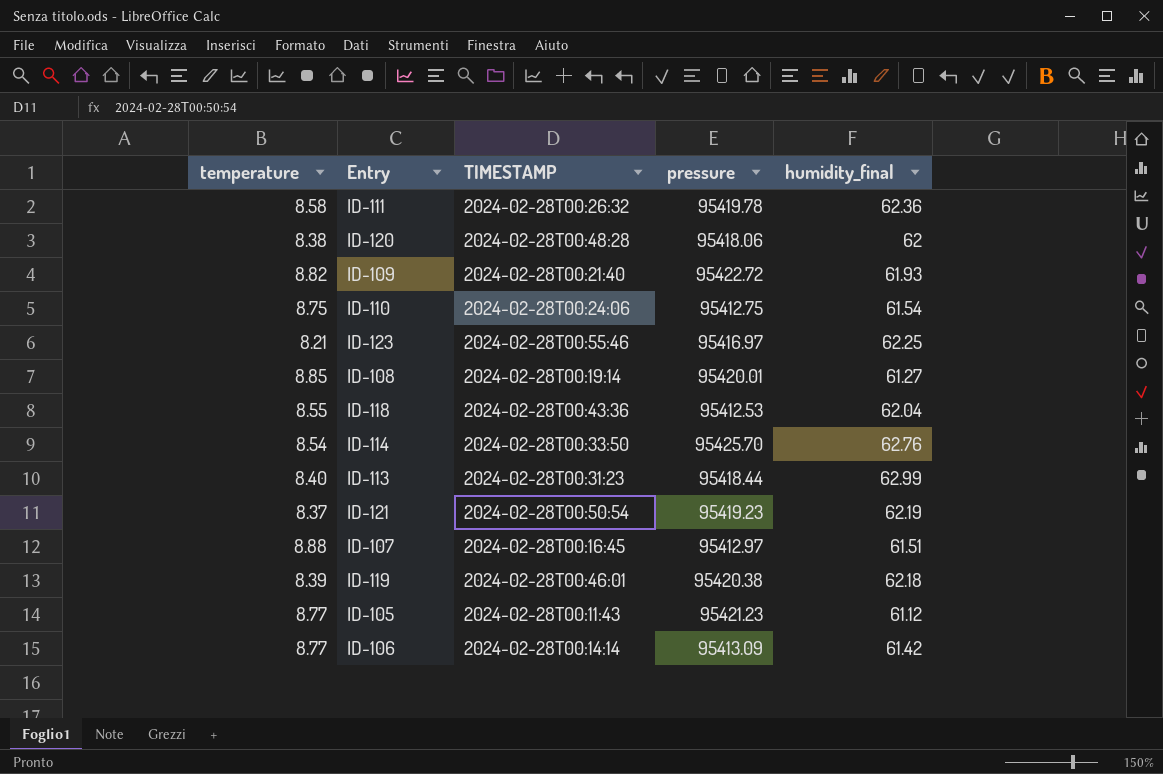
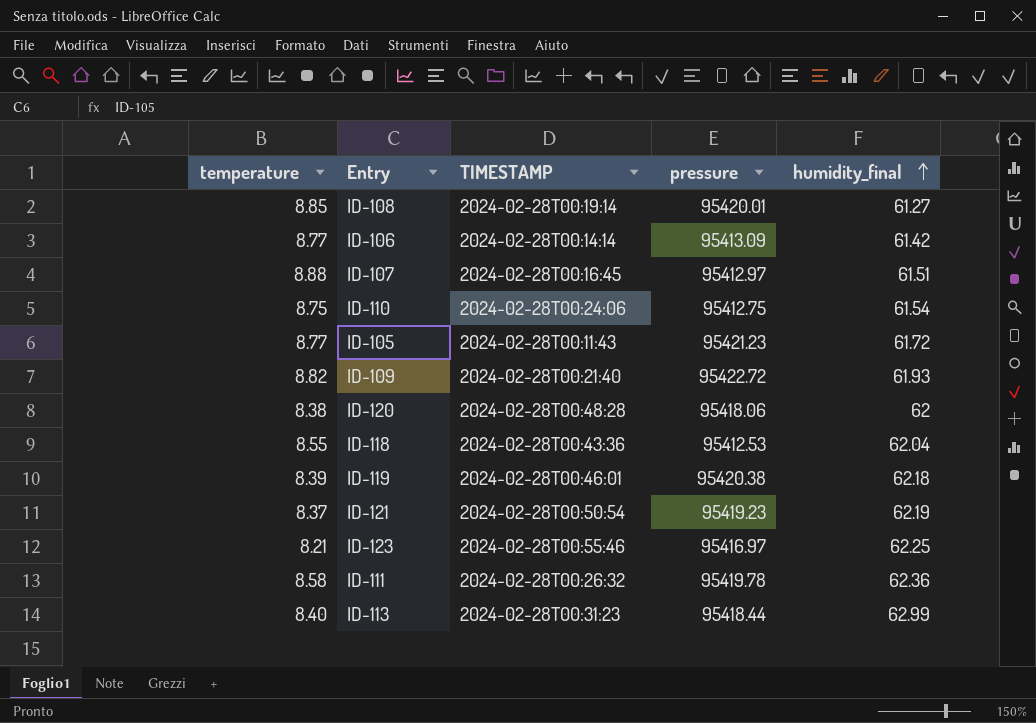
row order: none -> humidity_final ascending
row ID-114: 8.54 | 2024-02-28T00:33:50 | 95425.70 | 62.76 -> none
ID-105 | humidity_final: 61.12 -> 61.72

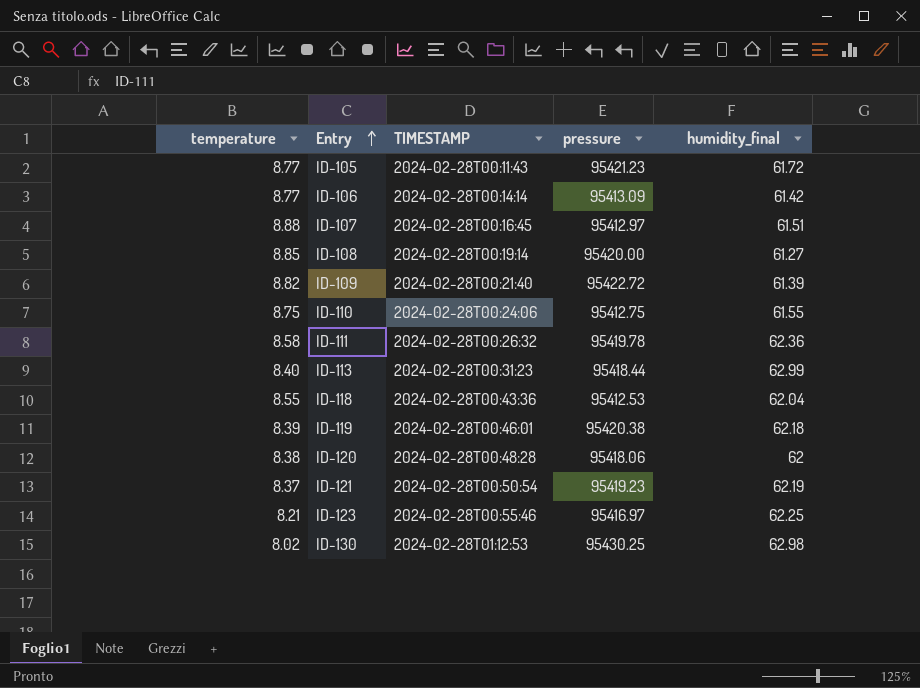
row order: humidity_final ascending -> Entry ascending
ID-108 | pressure: 95420.01 -> 95420.00
ID-109 | humidity_final: 61.93 -> 61.39
ID-110 | humidity_final: 61.54 -> 61.55
row ID-130: none -> 8.02 | 2024-02-28T01:12:53 | 95430.25 | 62.98

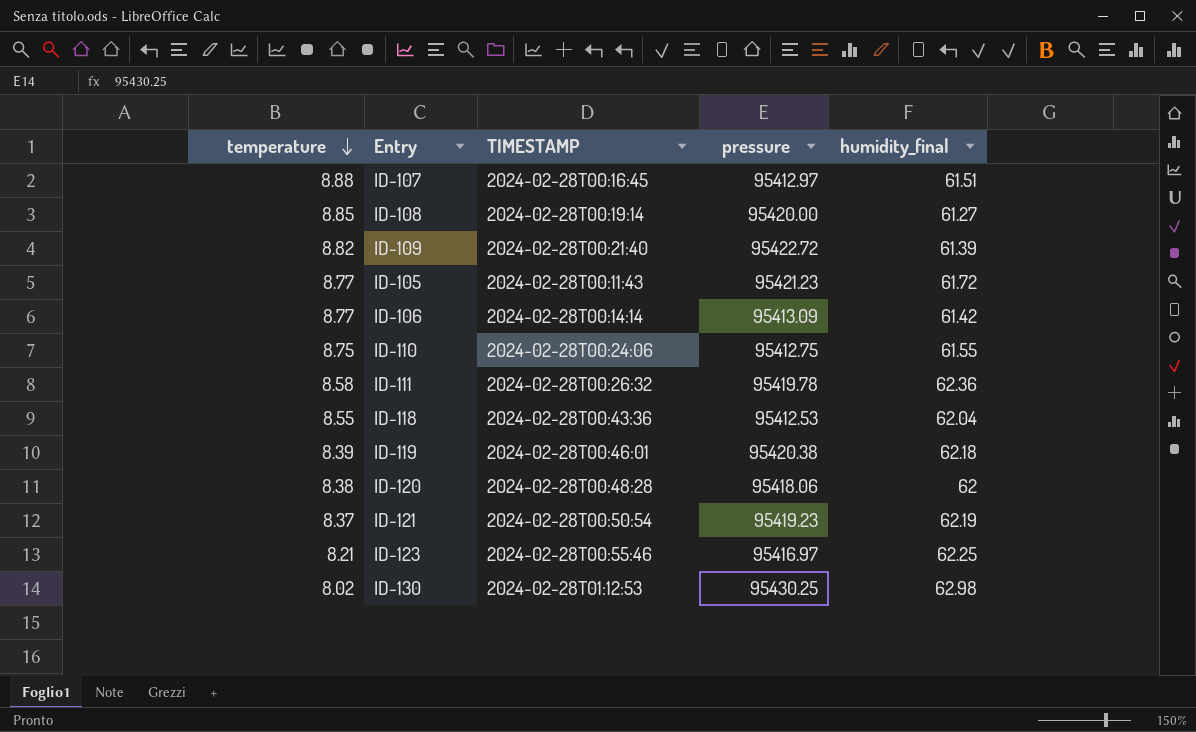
row order: Entry ascending -> temperature descending
row ID-113: 8.40 | 2024-02-28T00:31:23 | 95418.44 | 62.99 -> none

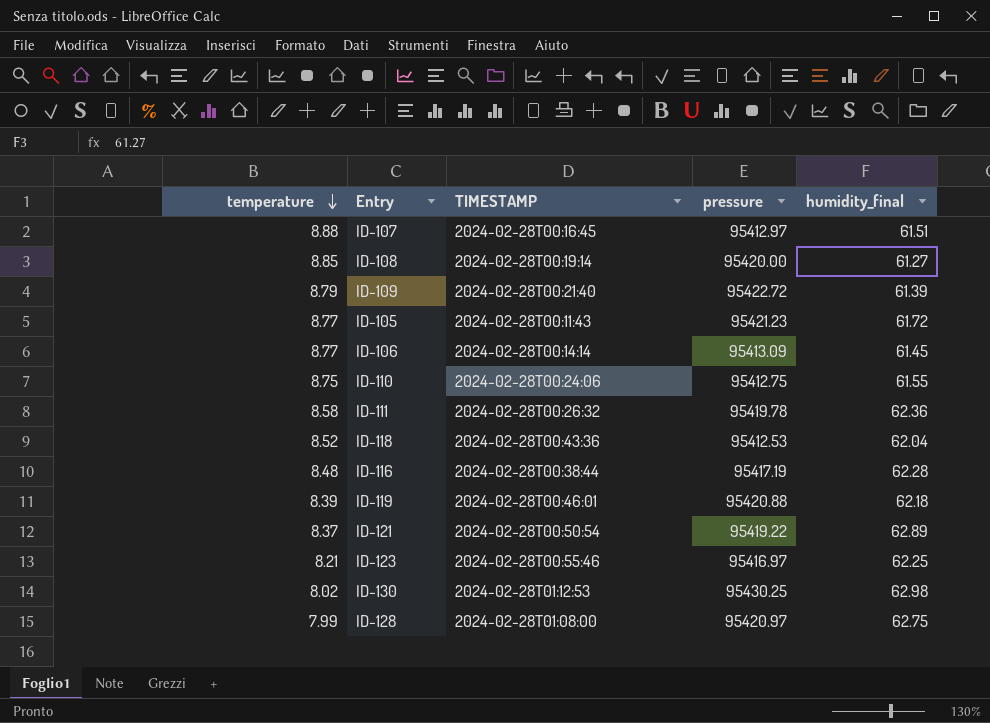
row ID-120: 8.38 | 2024-02-28T00:48:28 | 95418.06 | 62 -> none
ID-109 | temperature: 8.82 -> 8.79
ID-106 | humidity_final: 61.42 -> 61.45
ID-118 | temperature: 8.55 -> 8.52
row ID-116: none -> 8.48 | 2024-02-28T00:38:44 | 95417.19 | 62.28
ID-119 | pressure: 95420.38 -> 95420.88
ID-121 | pressure: 95419.23 -> 95419.22
ID-121 | humidity_final: 62.19 -> 62.89
row ID-128: none -> 7.99 | 2024-02-28T01:08:00 | 95420.97 | 62.75

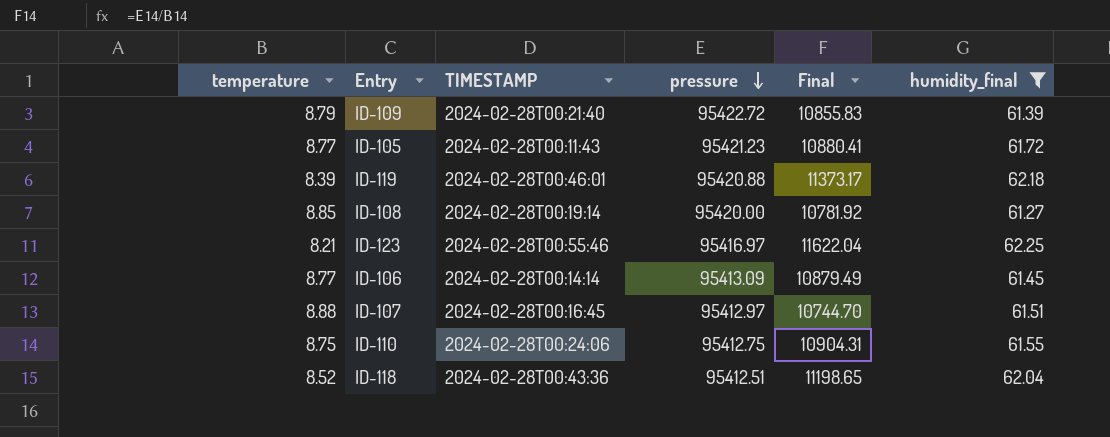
filter: none -> humidity_final <= 62.25
row order: temperature descending -> pressure descending
column Final | formula: none -> [pressure] / [temperature]
ID-118 | pressure: 95412.53 -> 95412.51

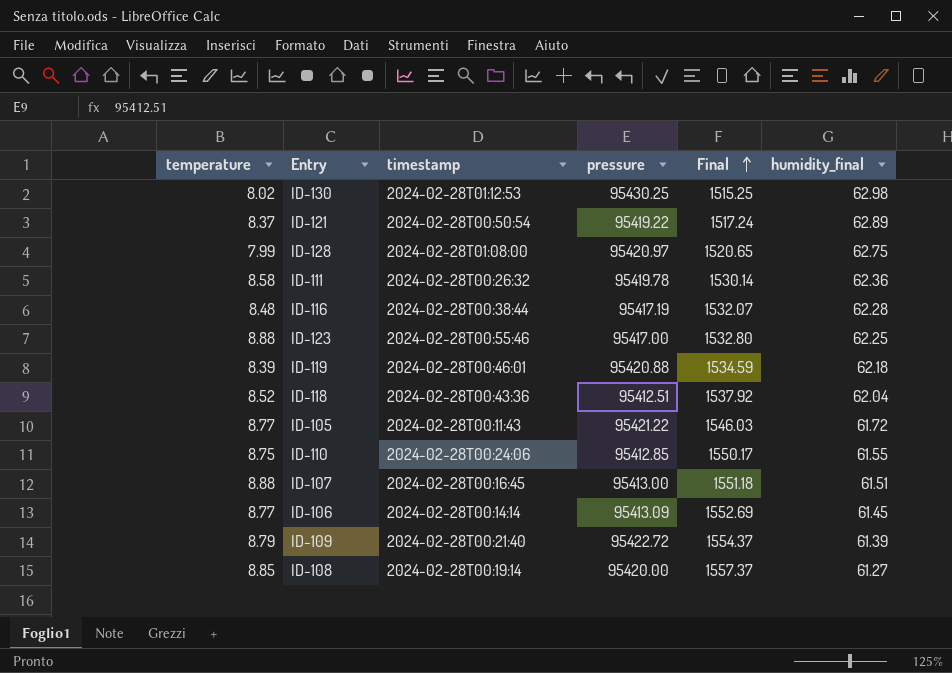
filter: humidity_final <= 62.25 -> none
row order: pressure descending -> Final ascending
column name: TIMESTAMP -> timestamp
column Final | formula: [pressure] / [temperature] -> [pressure] / [humidity_final]
ID-123 | temperature: 8.21 -> 8.88
ID-123 | pressure: 95416.97 -> 95417.00
ID-105 | pressure: 95421.23 -> 95421.22
ID-110 | pressure: 95412.75 -> 95412.85
ID-107 | pressure: 95412.97 -> 95413.00

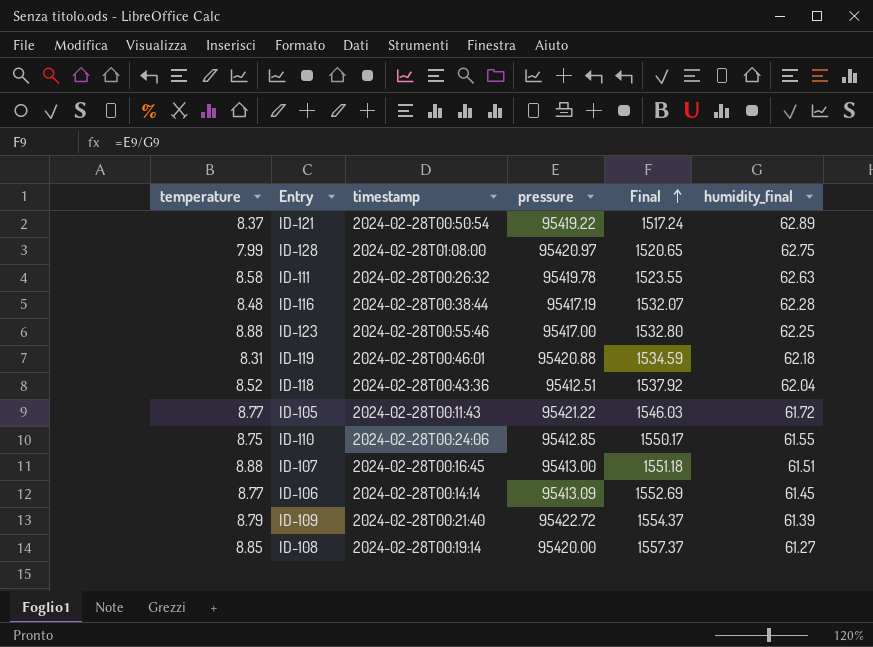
row ID-130: 8.02 | 2024-02-28T01:12:53 | 95430.25 | 1515.25 | 62.98 -> none
ID-111 | Final: 1530.14 -> 1523.55
ID-111 | humidity_final: 62.36 -> 62.63
ID-119 | temperature: 8.39 -> 8.31

